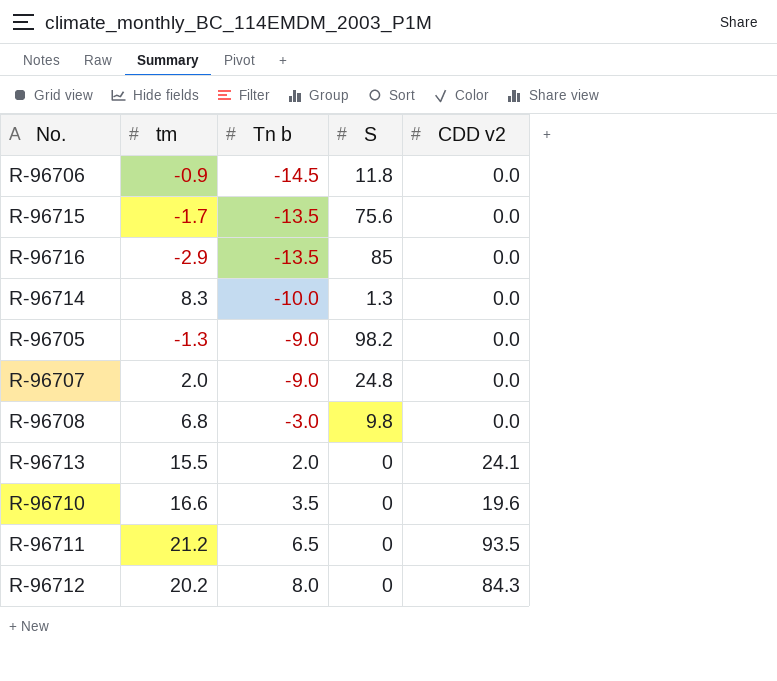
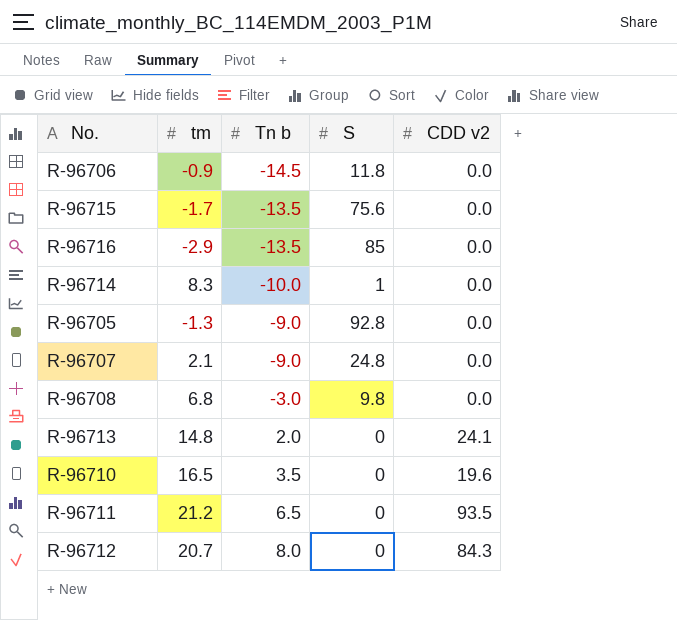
R-96714 | S: 1.3 -> 1
R-96705 | S: 98.2 -> 92.8
R-96707 | tm: 2.0 -> 2.1
R-96713 | tm: 15.5 -> 14.8
R-96710 | tm: 16.6 -> 16.5
R-96712 | tm: 20.2 -> 20.7

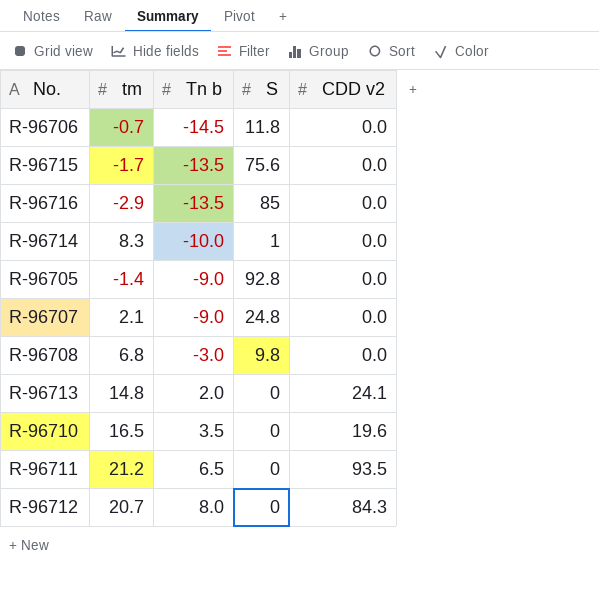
R-96706 | tm: -0.9 -> -0.7
R-96705 | tm: -1.3 -> -1.4

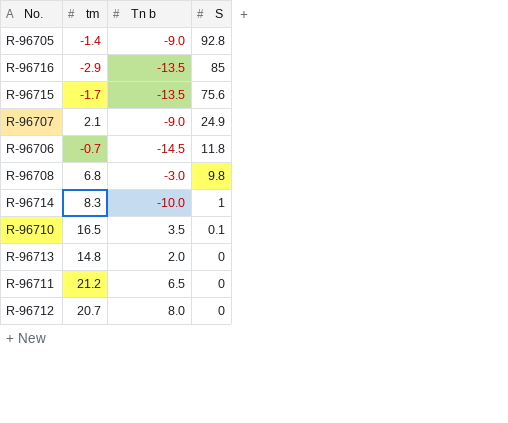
row order: Tn b ascending -> S descending
column CDD v2 | position: 5 -> none
R-96707 | S: 24.8 -> 24.9
R-96710 | S: 0 -> 0.1

